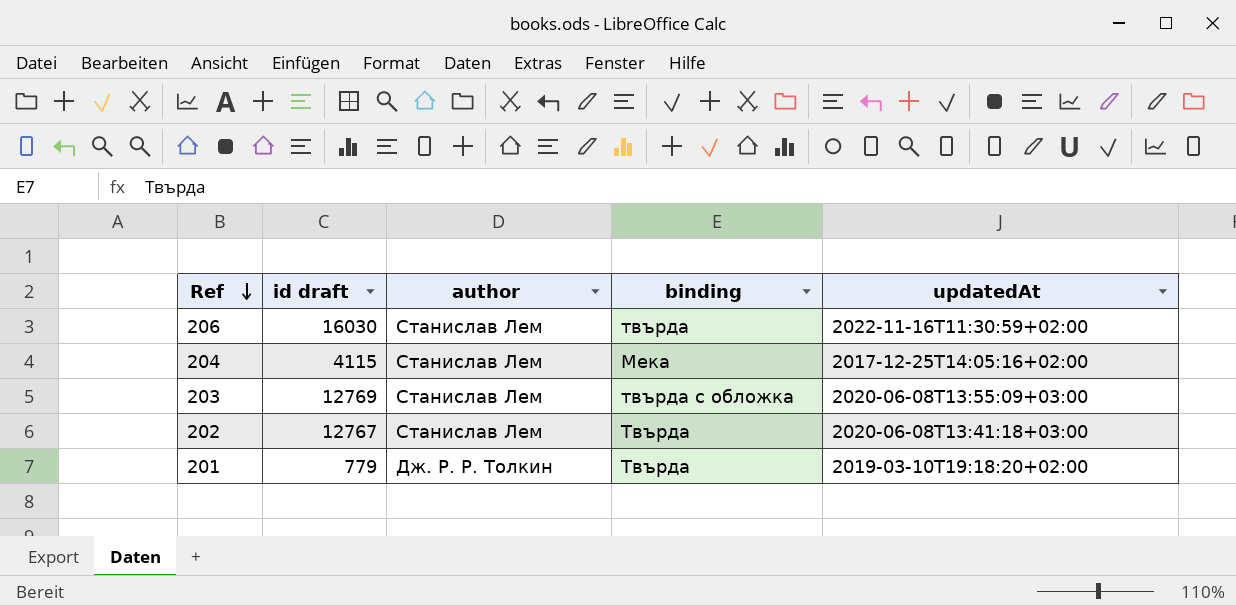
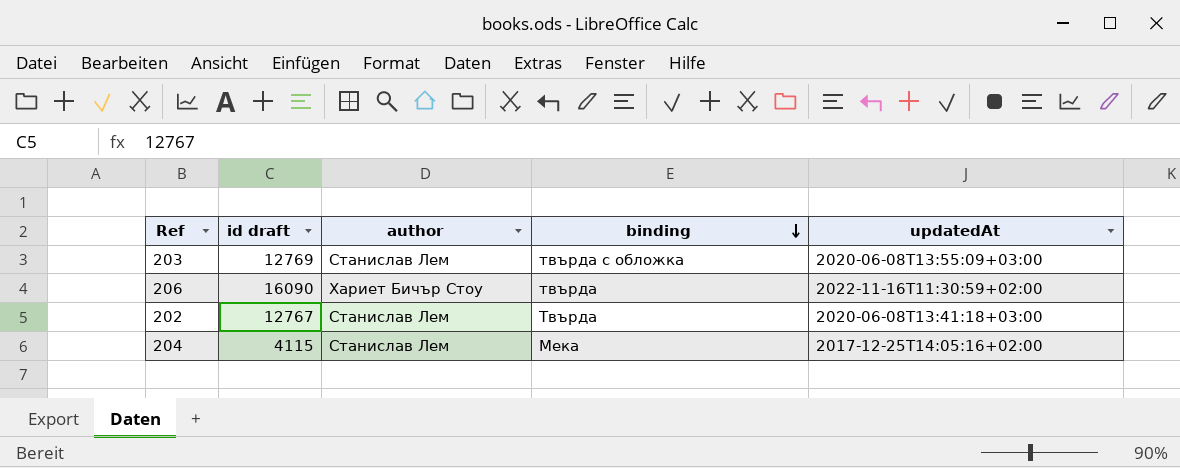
row order: Ref descending -> binding descending
row 201: 779 | Дж. Р. Р. Толкин | Твърда | 2019-03-10T19:18:20+02:00 -> none
206 | id draft: 16030 -> 16090
206 | author: Станислав Лем -> Хариет Бичър Стоу

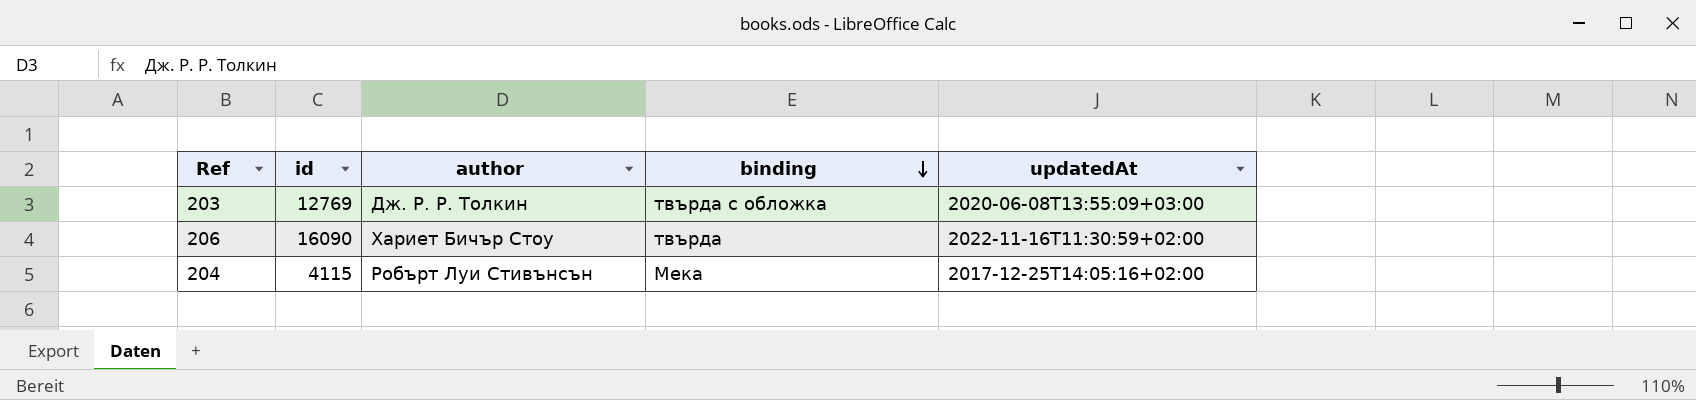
column name: id draft -> id
row 202: 12767 | Станислав Лем | Твърда | 2020-06-08T13:41:18+03:00 -> none
203 | author: Станислав Лем -> Дж. Р. Р. Толкин
204 | author: Станислав Лем -> Робърт Луи Стивънсън

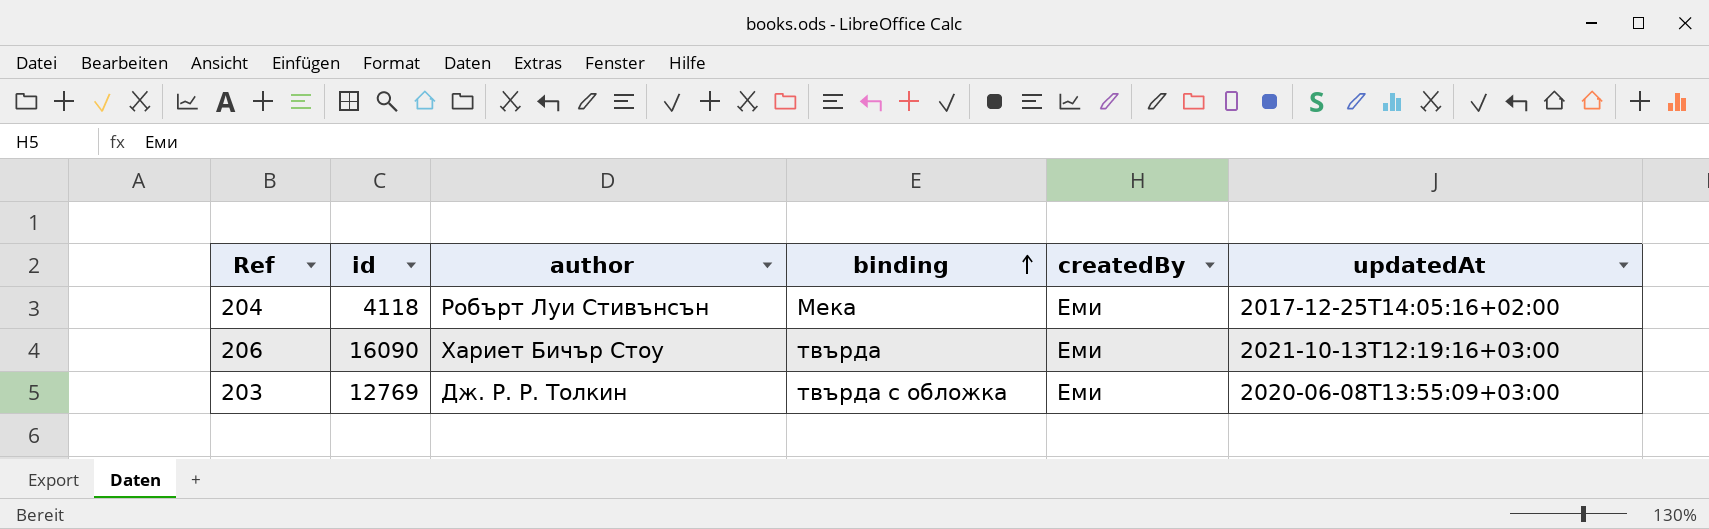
row order: binding descending -> binding ascending
column createdBy | position: none -> 5
204 | id: 4115 -> 4118
206 | updatedAt: 2022-11-16T11:30:59+02:00 -> 2021-10-13T12:19:16+03:00

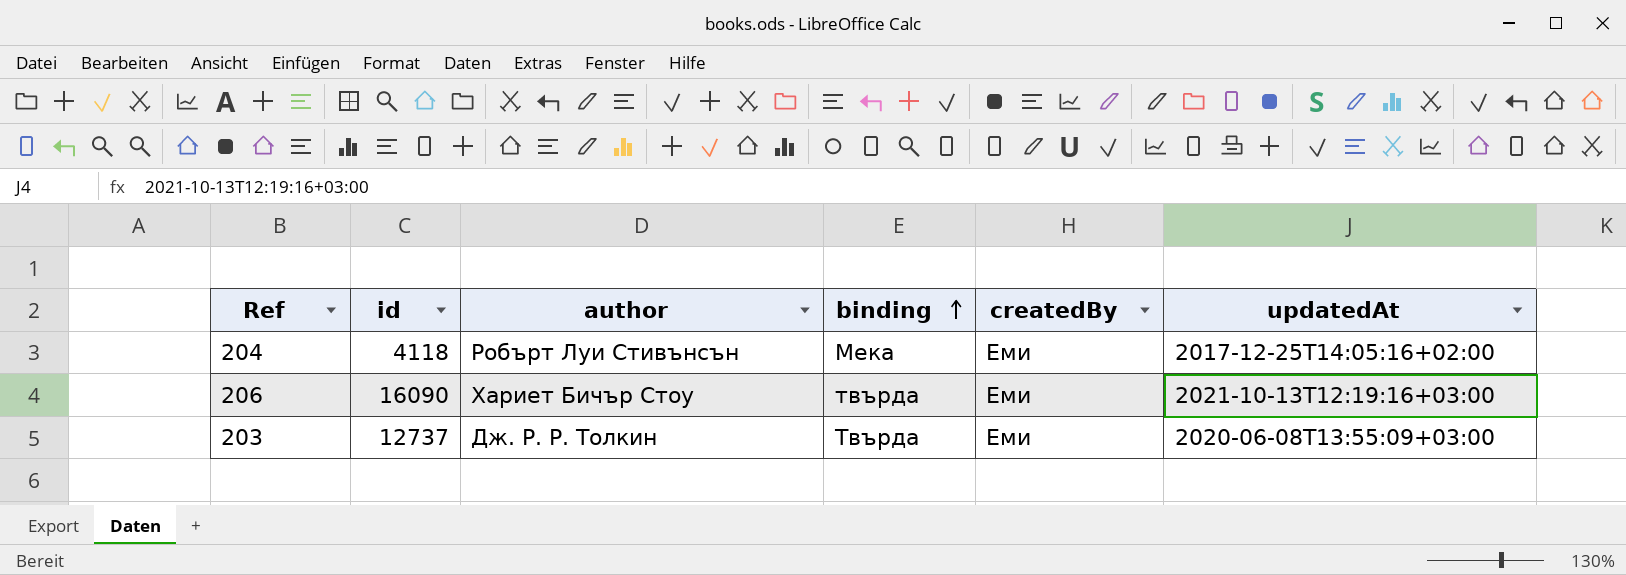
203 | id: 12769 -> 12737
203 | binding: твърда с обложка -> Твърда

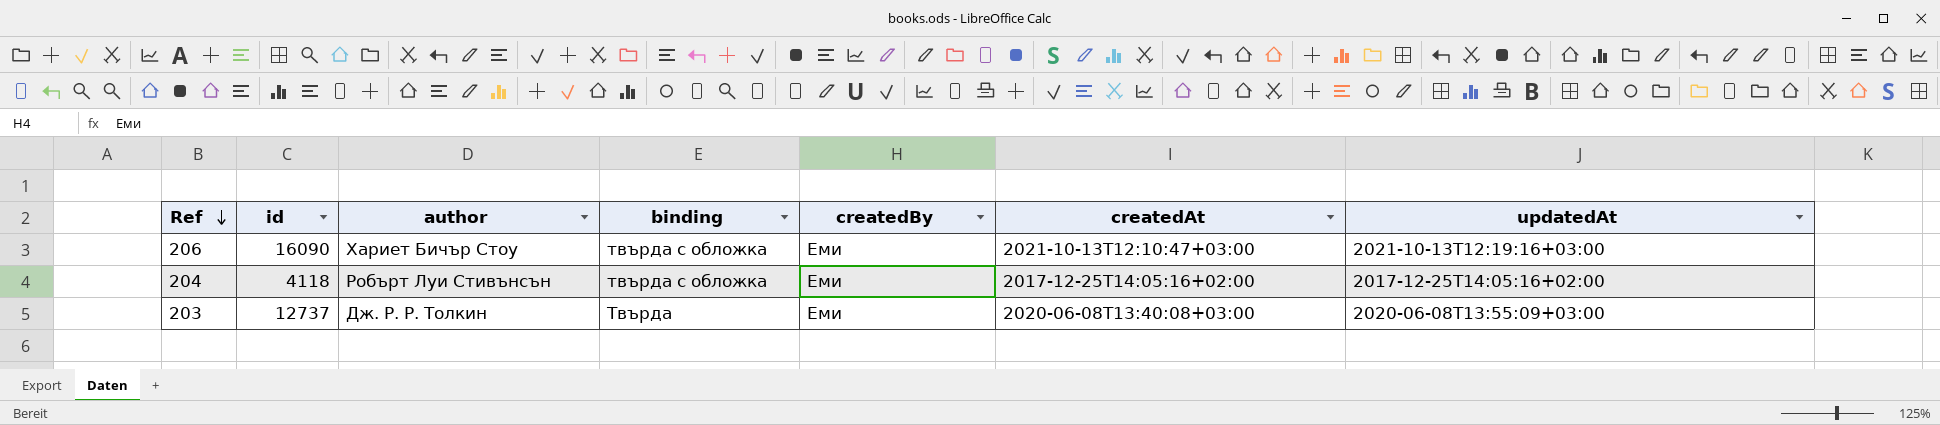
row order: binding ascending -> Ref descending
column createdAt | position: none -> 6
206 | binding: твърда -> твърда с обложка
204 | binding: Мека -> твърда с обложка

